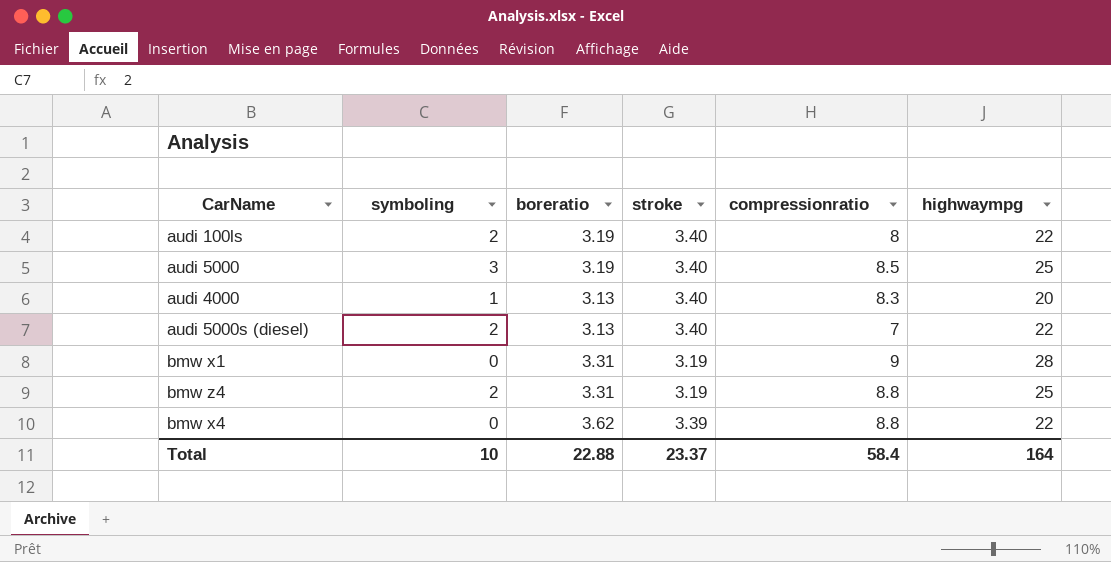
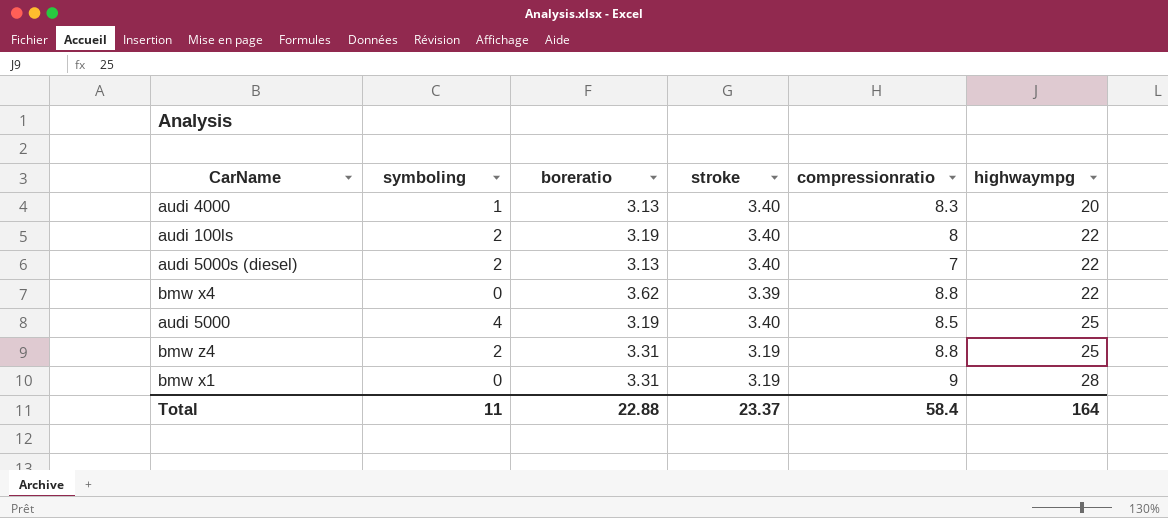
row order: none -> highwaympg ascending
audi 5000 | symboling: 3 -> 4
Total | symboling: 10 -> 11

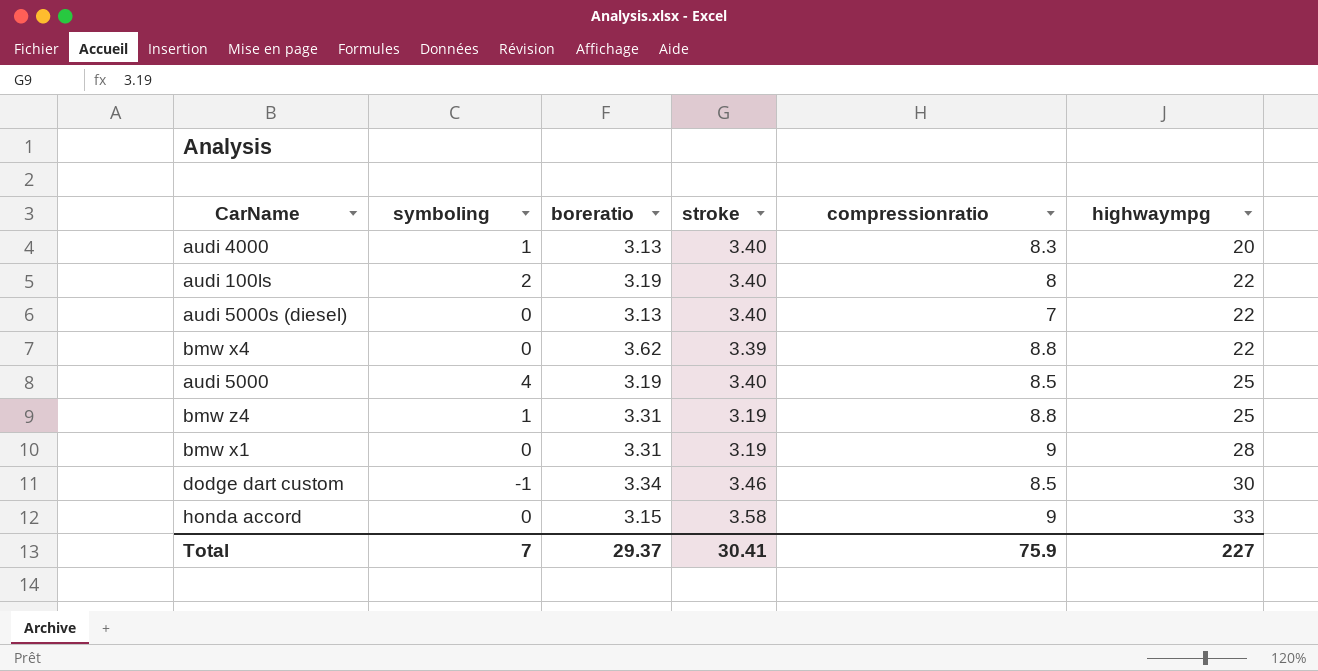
audi 5000s (diesel) | symboling: 2 -> 0
bmw z4 | symboling: 2 -> 1
row dodge dart custom: none -> -1 | 3.34 | 3.46 | 8.5 | 30
row honda accord: none -> 0 | 3.15 | 3.58 | 9 | 33
Total | symboling: 11 -> 7
Total | boreratio: 22.88 -> 29.37
Total | stroke: 23.37 -> 30.41
Total | compressionratio: 58.4 -> 75.9
Total | highwaympg: 164 -> 227

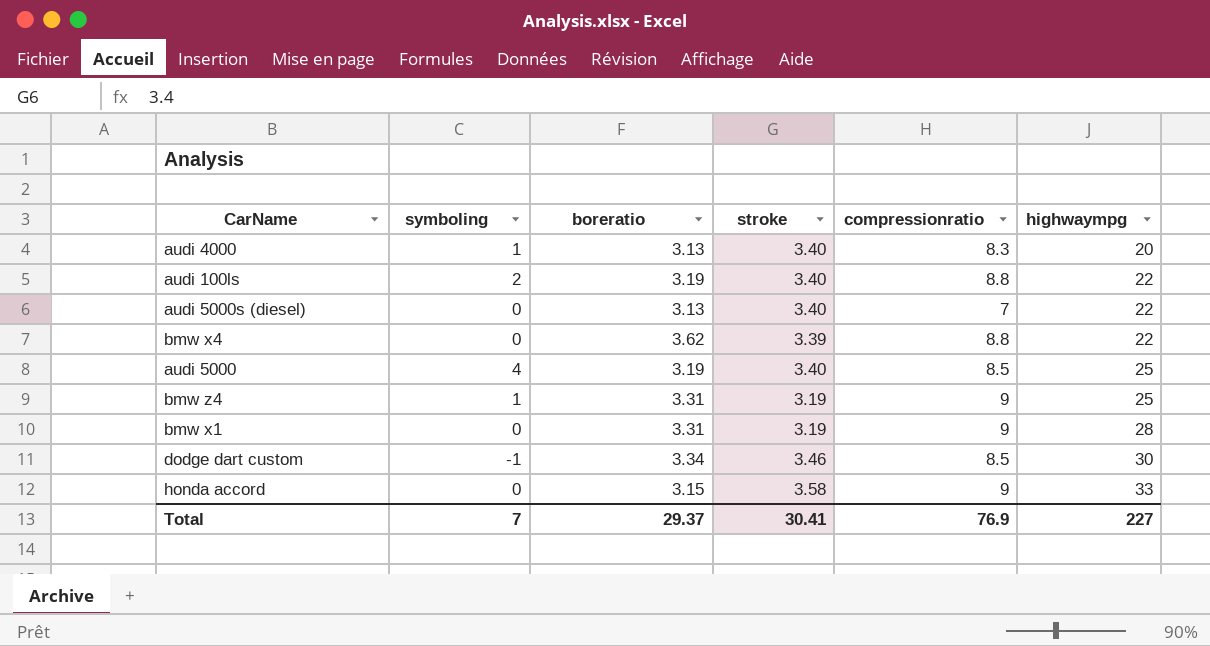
audi 100ls | compressionratio: 8 -> 8.8
bmw z4 | compressionratio: 8.8 -> 9
Total | compressionratio: 75.9 -> 76.9

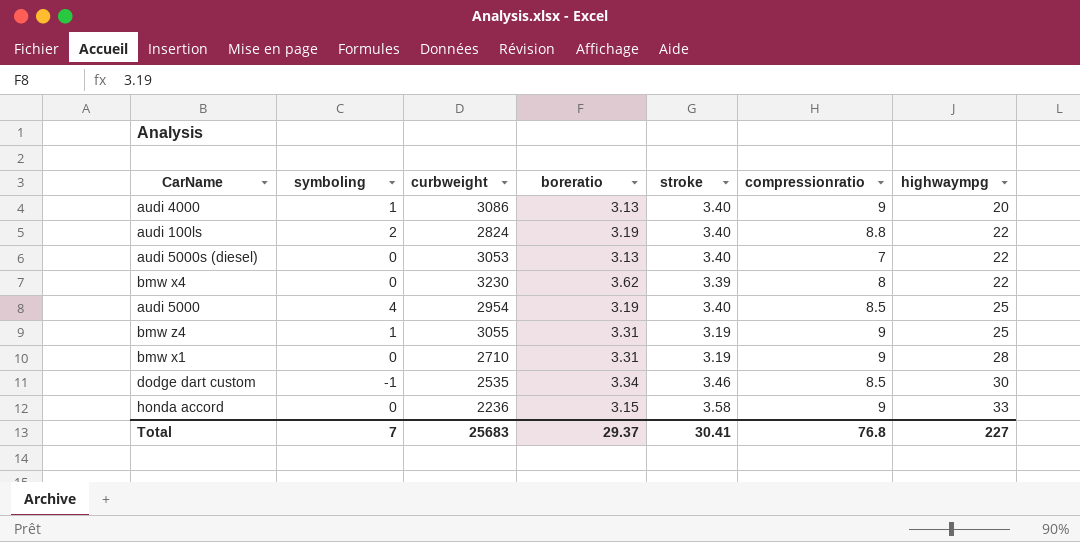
column curbweight | position: none -> 3
audi 4000 | compressionratio: 8.3 -> 9
bmw x4 | compressionratio: 8.8 -> 8
Total | compressionratio: 76.9 -> 76.8

